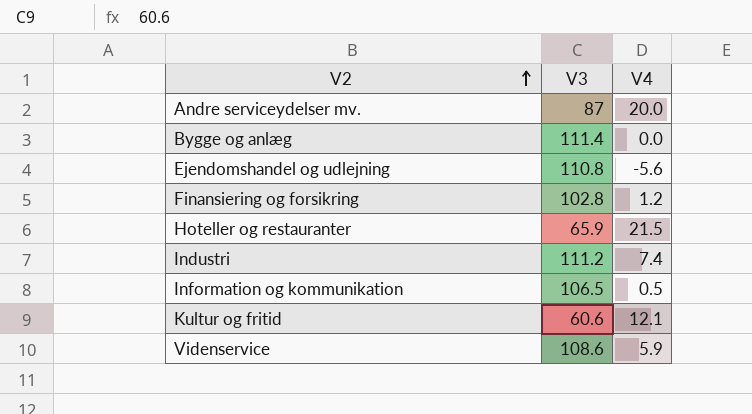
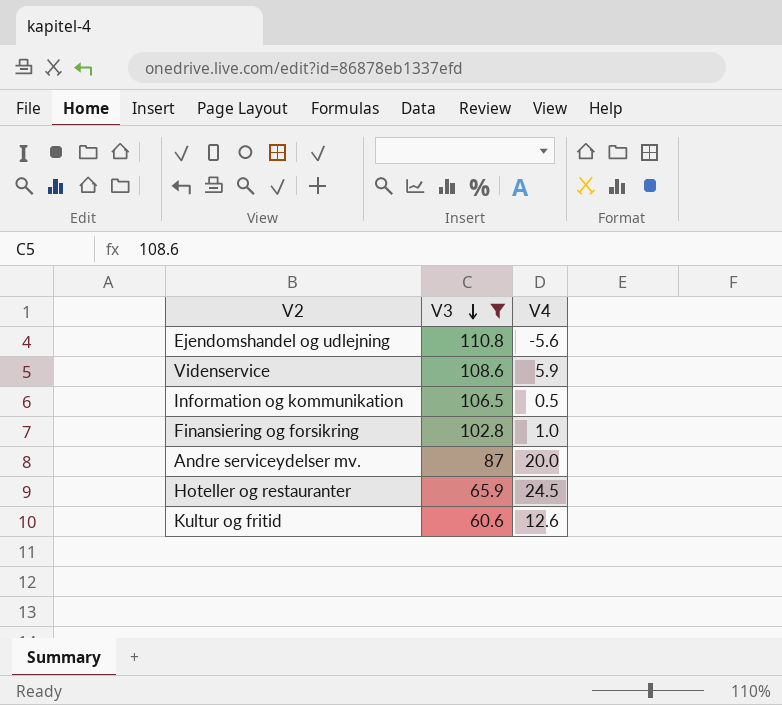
filter: none -> V3 <= 110.8
row order: V2 ascending -> V3 descending
Finansiering og forsikring | V4: 1.2 -> 1.0
Hoteller og restauranter | V4: 21.5 -> 24.5
Kultur og fritid | V4: 12.1 -> 12.6

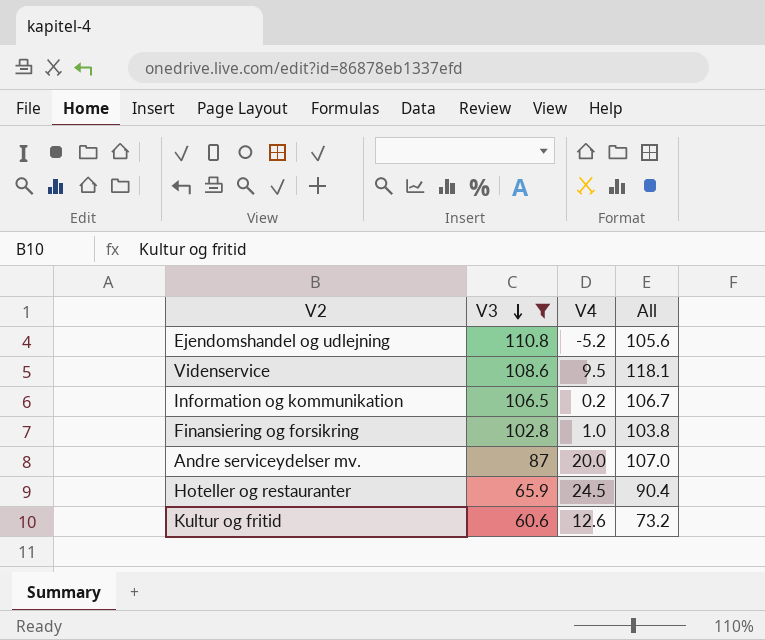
column All | formula: none -> [V3] + [V4]
Ejendomshandel og udlejning | V4: -5.6 -> -5.2
Videnservice | V4: 5.9 -> 9.5
Information og kommunikation | V4: 0.5 -> 0.2

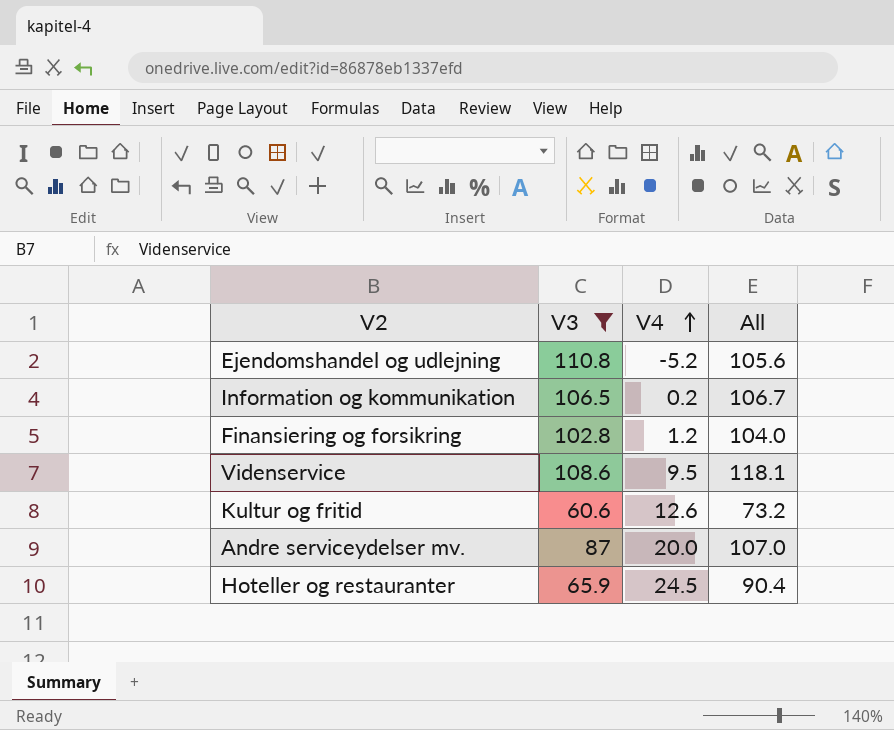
row order: V3 descending -> V4 ascending
Finansiering og forsikring | V4: 1.0 -> 1.2
Finansiering og forsikring | All: 103.8 -> 104.0

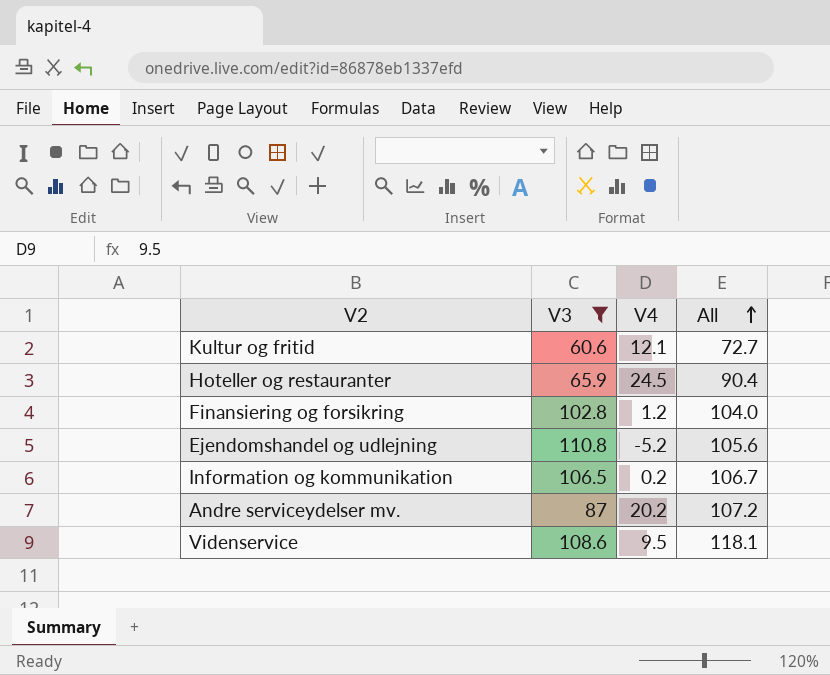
row order: V4 ascending -> All ascending
Kultur og fritid | V4: 12.6 -> 12.1
Kultur og fritid | All: 73.2 -> 72.7
Andre serviceydelser mv. | V4: 20.0 -> 20.2
Andre serviceydelser mv. | All: 107.0 -> 107.2

